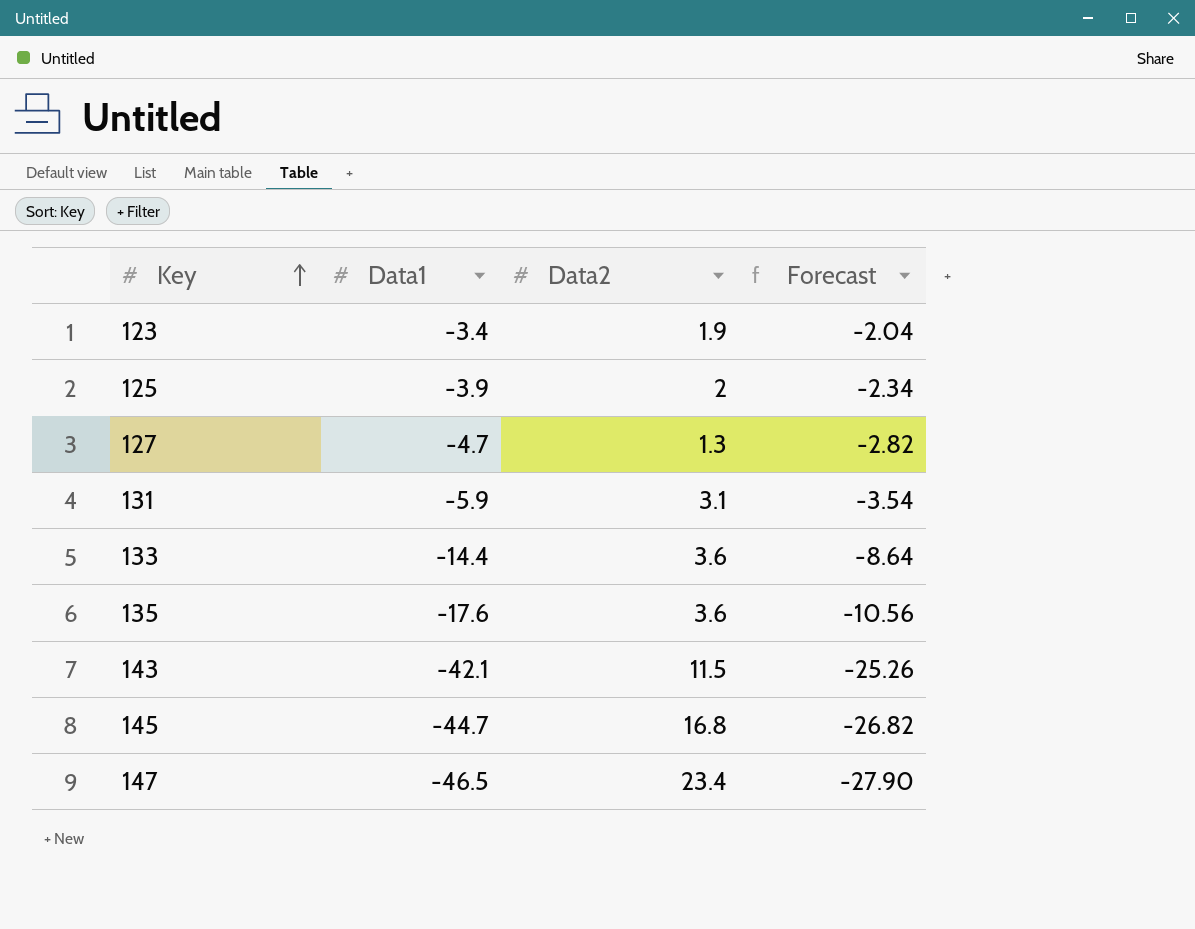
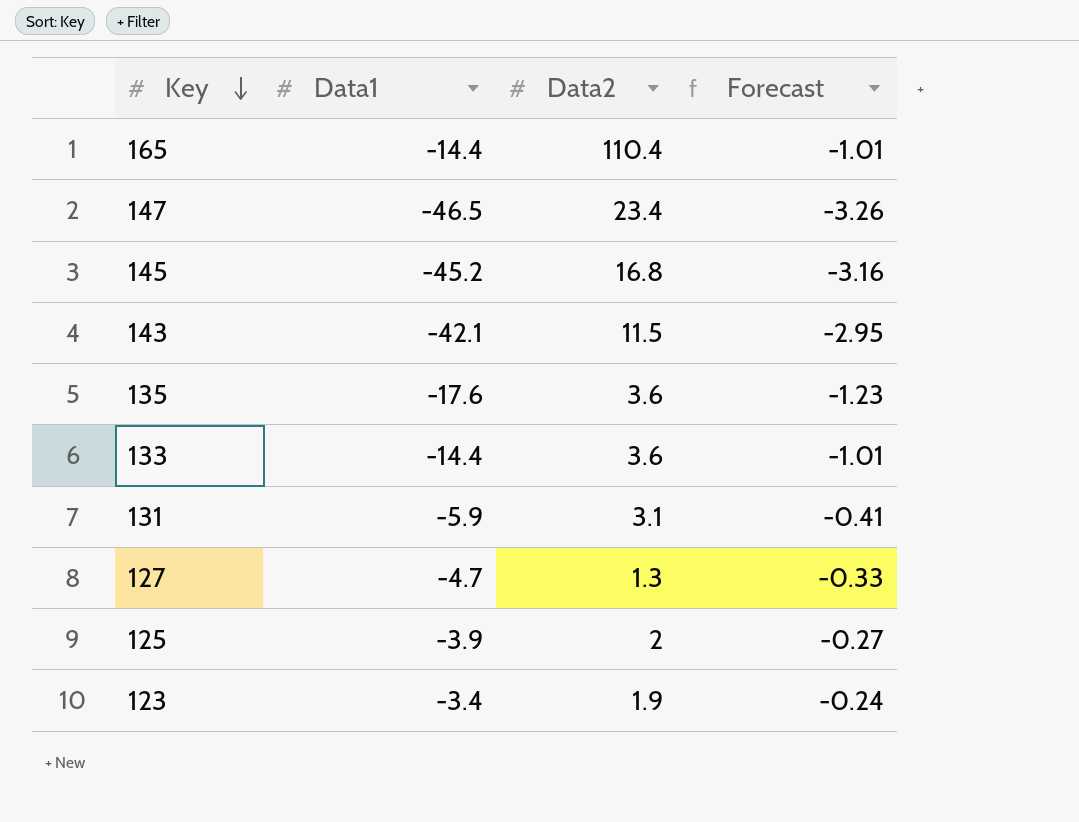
row order: Key ascending -> Key descending
column Forecast | formula: [Data1] * 0.6 -> [Data1] * 0.07
row 165: none -> -14.4 | 110.4 | -1.01
145 | Data1: -44.7 -> -45.2

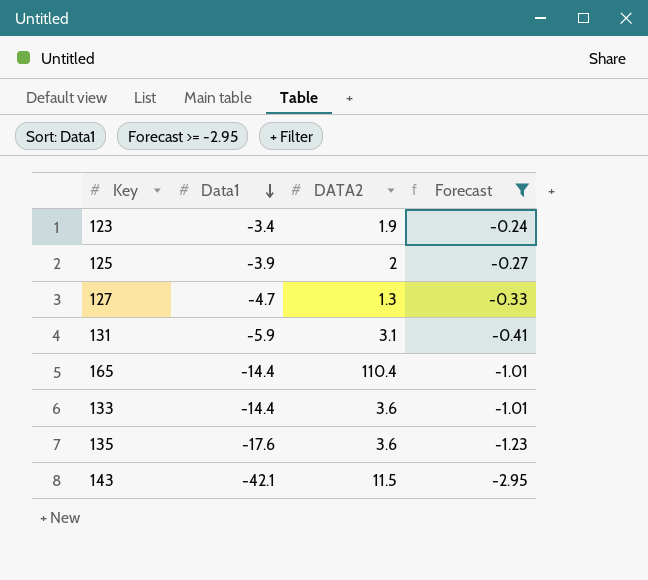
filter: none -> Forecast >= -2.95
row order: Key descending -> Data1 descending
column name: Data2 -> DATA2

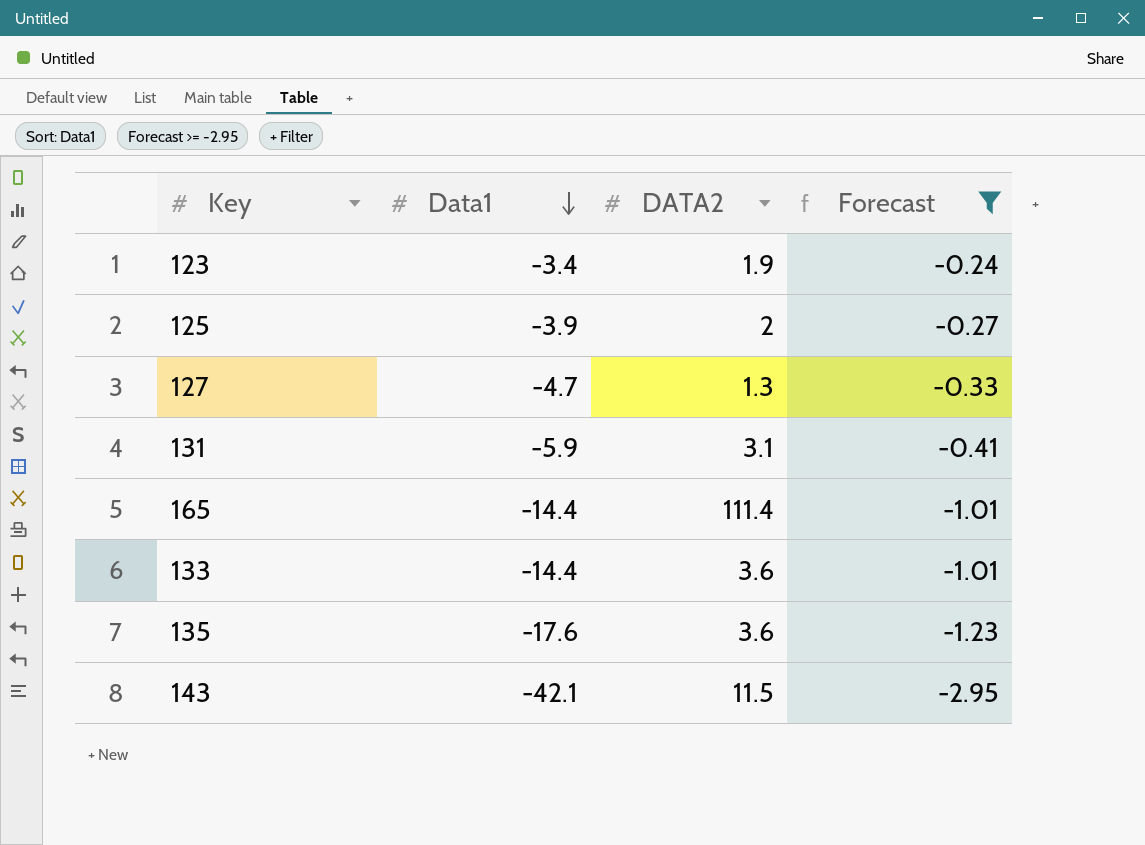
165 | DATA2: 110.4 -> 111.4

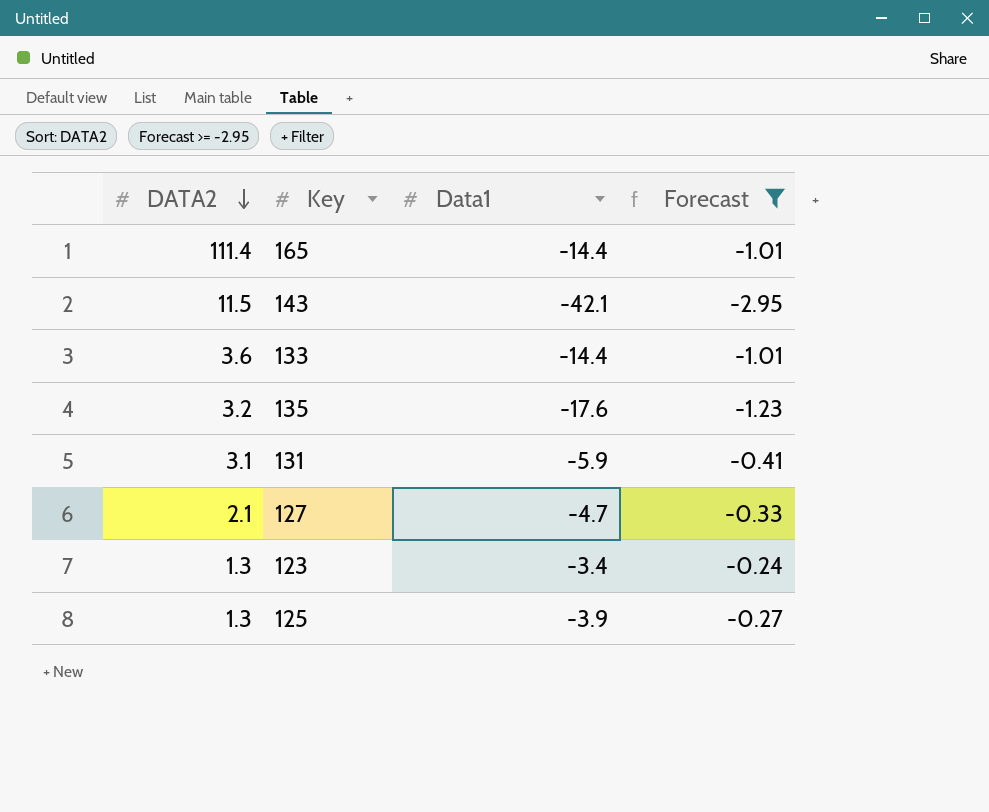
row order: Data1 descending -> DATA2 descending
column DATA2 | position: 3 -> 1
135 | DATA2: 3.6 -> 3.2
127 | DATA2: 1.3 -> 2.1
123 | DATA2: 1.9 -> 1.3
125 | DATA2: 2 -> 1.3

